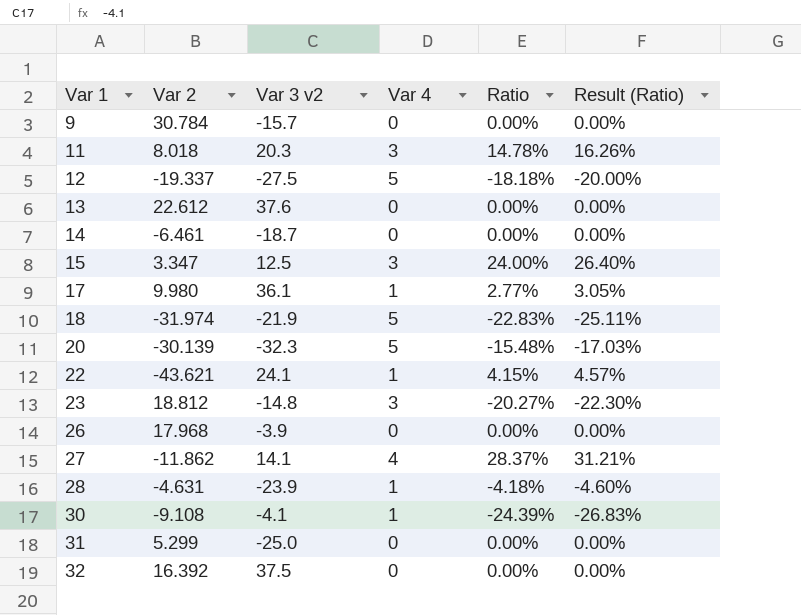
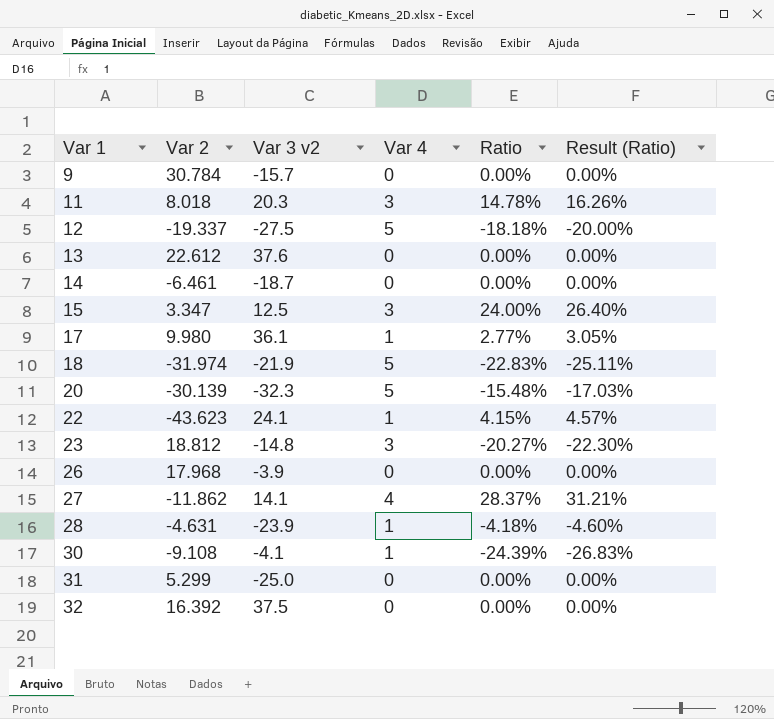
22 | Var 2: -43.621 -> -43.623

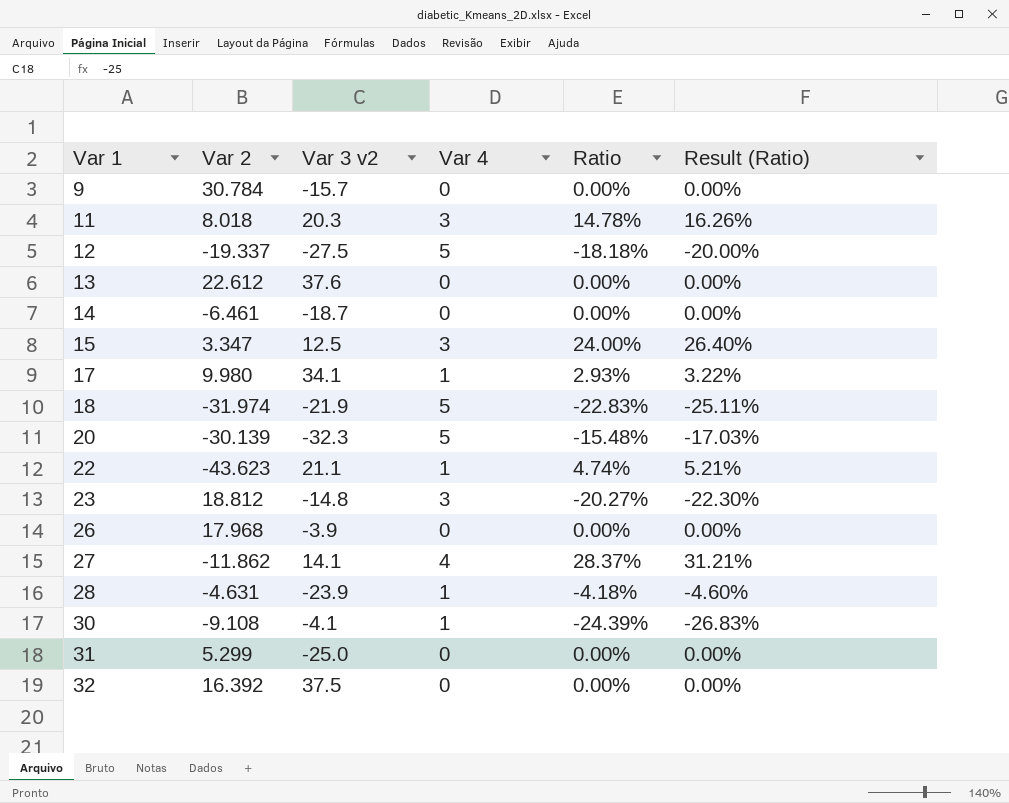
17 | Var 3 v2: 36.1 -> 34.1
17 | Ratio: 2.77% -> 2.93%
17 | Result (Ratio): 3.05% -> 3.22%
22 | Var 3 v2: 24.1 -> 21.1
22 | Ratio: 4.15% -> 4.74%
22 | Result (Ratio): 4.57% -> 5.21%

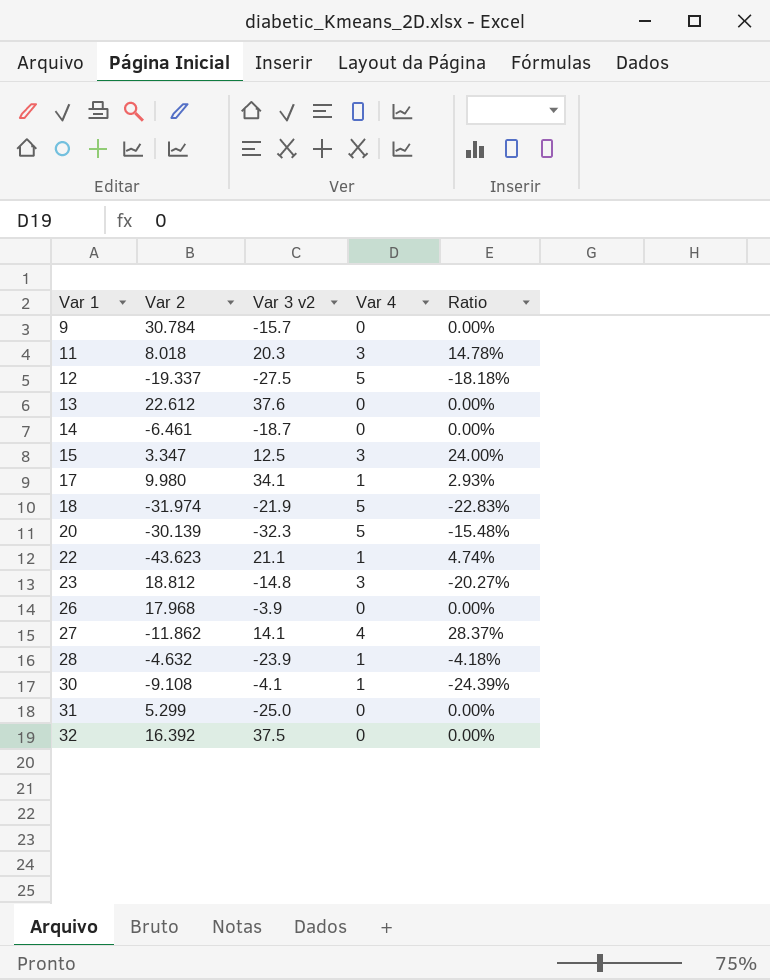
column Result (Ratio) | formula: [Ratio] * 1.1 -> none
28 | Var 2: -4.631 -> -4.632

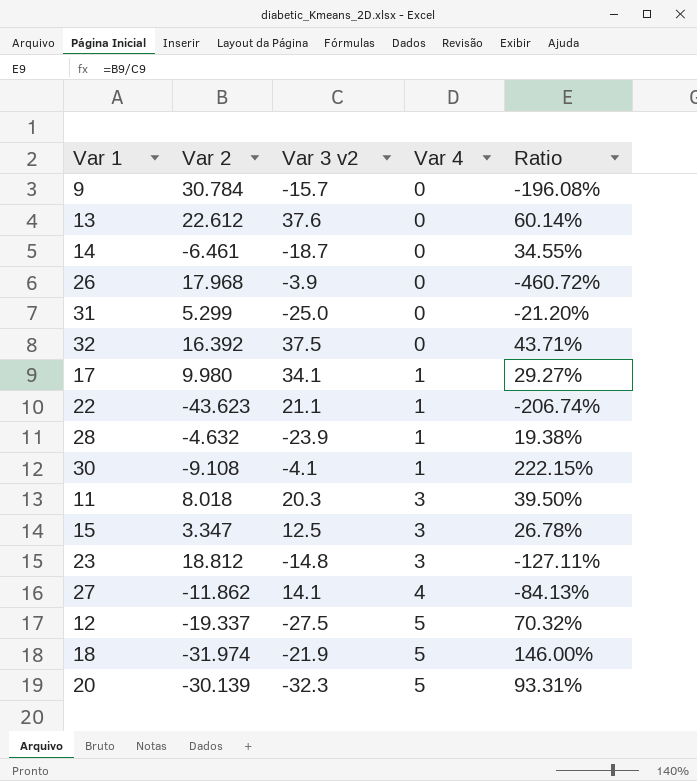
row order: Var 1 ascending -> Var 4 ascending
column Ratio | formula: [Var 4] / [Var 3 v2] -> [Var 2] / [Var 3 v2]

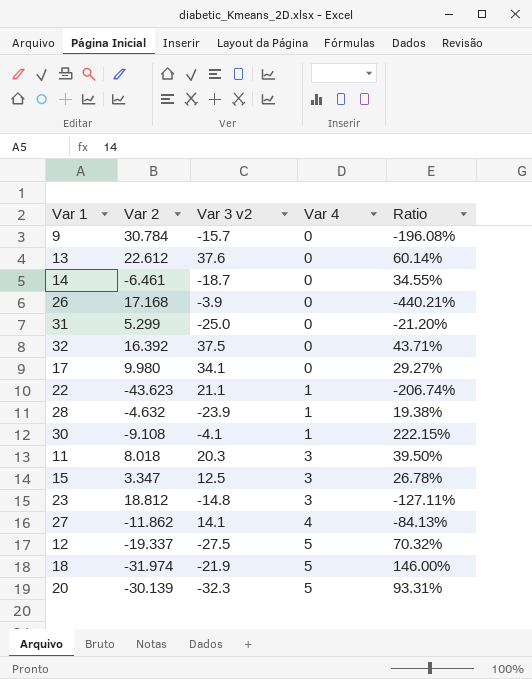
26 | Var 2: 17.968 -> 17.168
26 | Ratio: -460.72% -> -440.21%
17 | Var 4: 1 -> 0

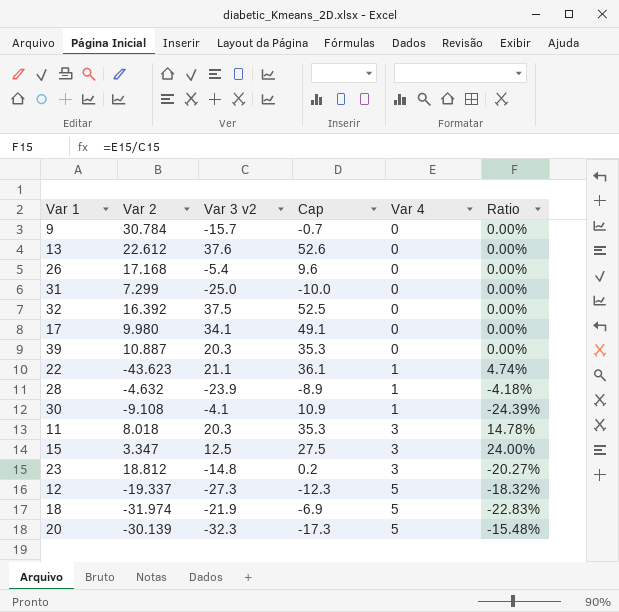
column Cap | formula: none -> [Var 3 v2] + 15
column Ratio | formula: [Var 2] / [Var 3 v2] -> [Var 4] / [Var 3 v2]
row 14: -6.461 | -18.7 | 0 | 34.55% -> none
row 27: -11.862 | 14.1 | 4 | -84.13% -> none
26 | Var 3 v2: -3.9 -> -5.4
31 | Var 2: 5.299 -> 7.299
row 39: none -> 10.887 | 20.3 | 35.3 | 0 | 0.00%
12 | Var 3 v2: -27.5 -> -27.3

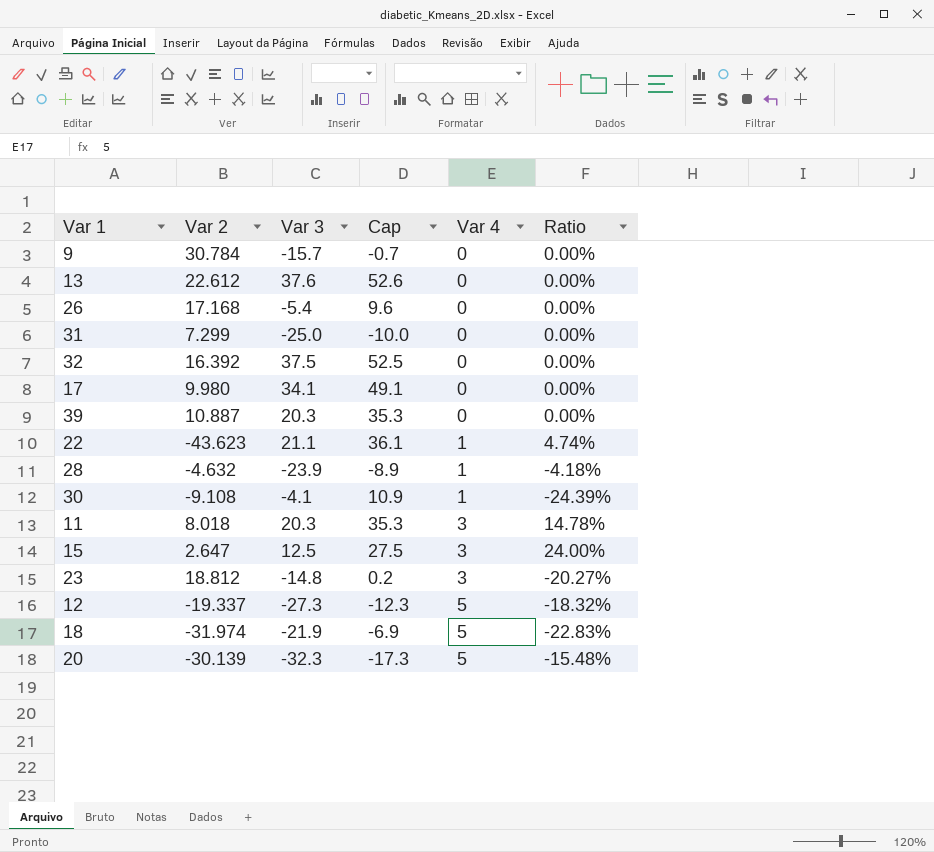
column name: Var 3 v2 -> Var 3
15 | Var 2: 3.347 -> 2.647

